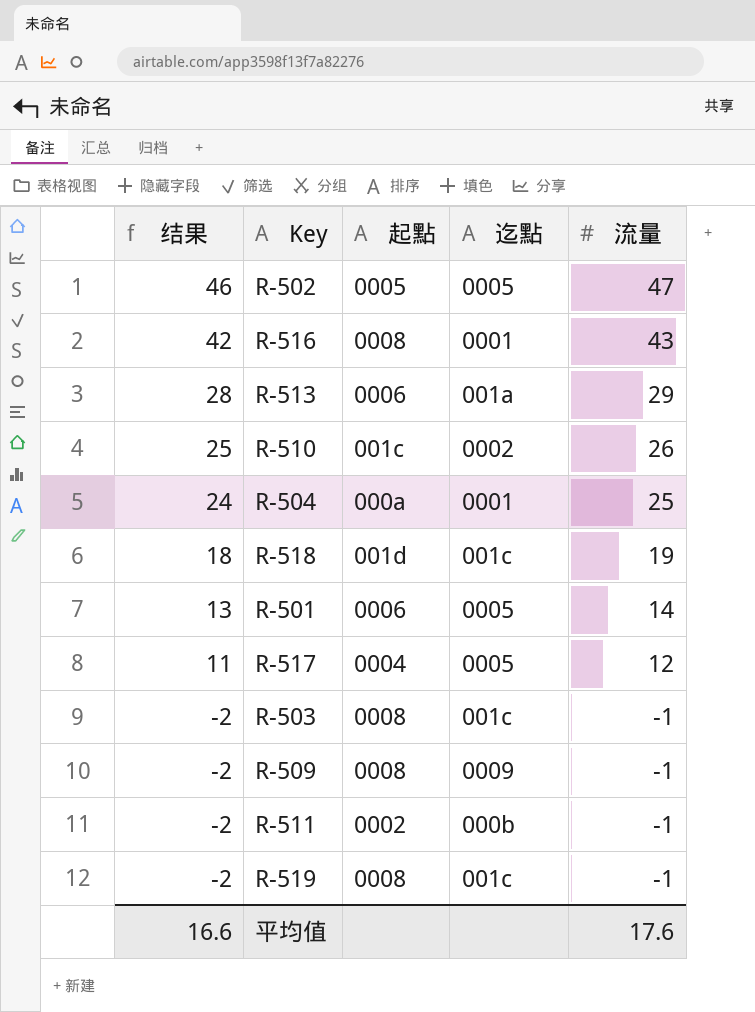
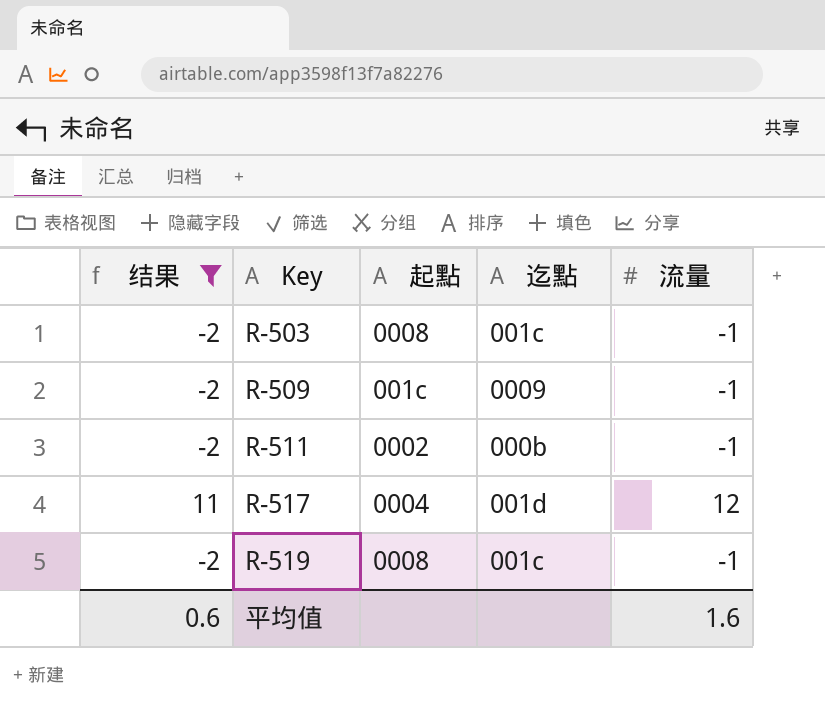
filter: none -> 结果 <= 11
row order: 结果 descending -> Key ascending
R-509 | 起點: 0008 -> 001c
R-517 | 迄點: 0005 -> 001d
平均值 | 结果: 16.6 -> 0.6
平均值 | 流量: 17.6 -> 1.6

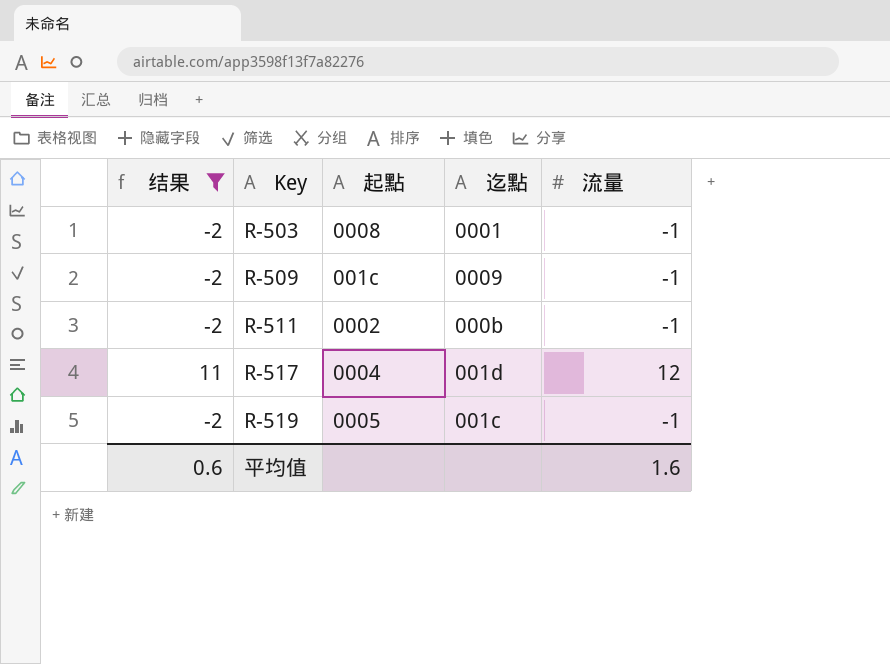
R-503 | 迄點: 001c -> 0001
R-519 | 起點: 0008 -> 0005

